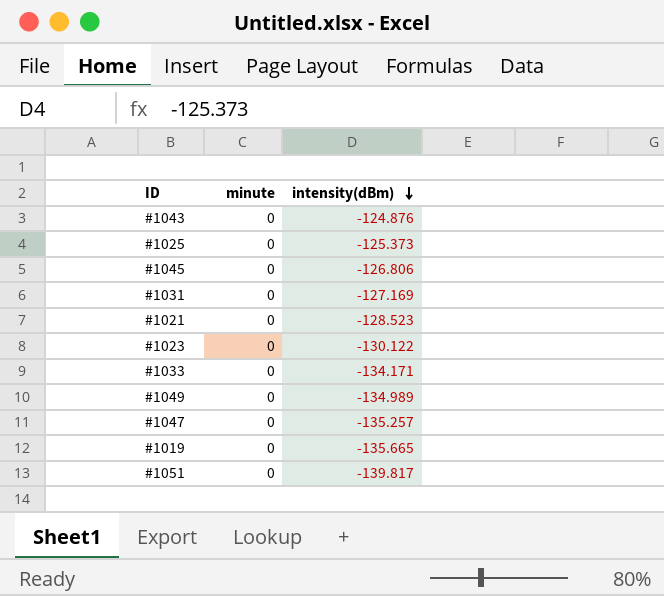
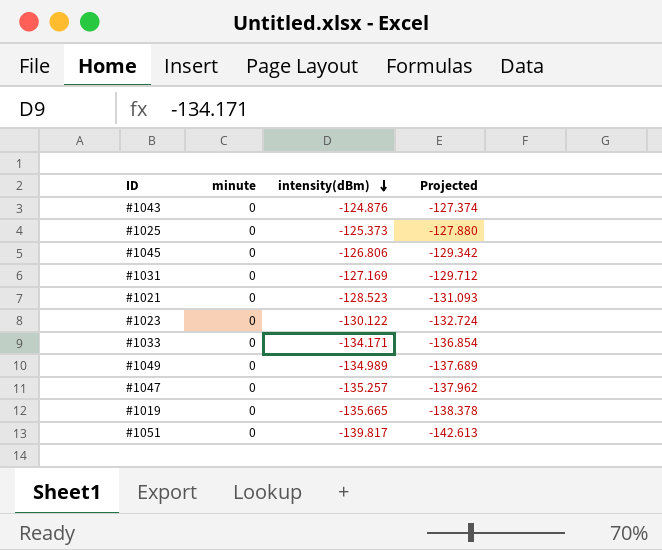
column Projected | formula: none -> [intensity(dBm)] * 1.02

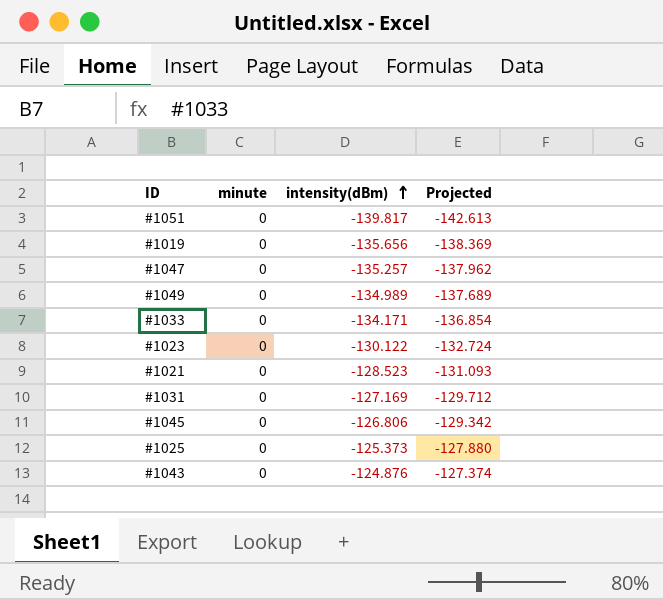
row order: intensity(dBm) descending -> intensity(dBm) ascending
#1019 | intensity(dBm): -135.665 -> -135.656
#1019 | Projected: -138.378 -> -138.369

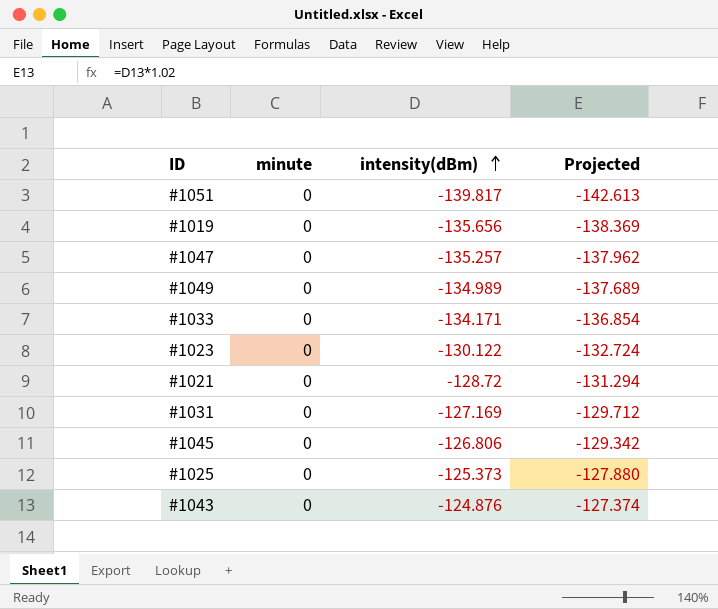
#1021 | intensity(dBm): -128.523 -> -128.72
#1021 | Projected: -131.093 -> -131.294

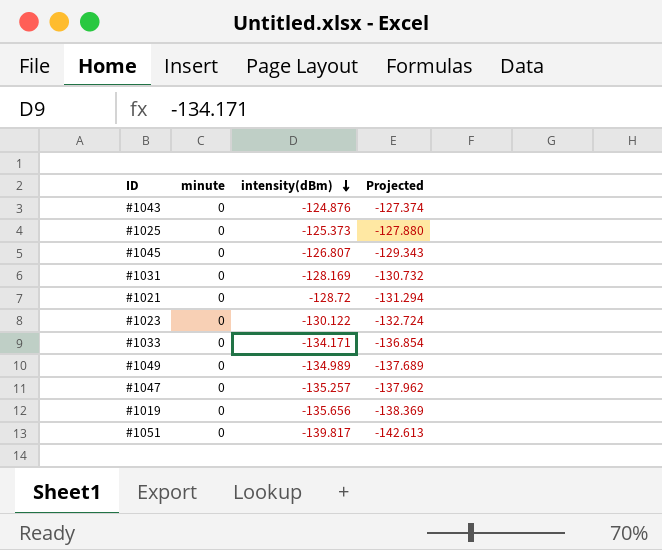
row order: intensity(dBm) ascending -> intensity(dBm) descending
#1045 | intensity(dBm): -126.806 -> -126.807
#1045 | Projected: -129.342 -> -129.343
#1031 | intensity(dBm): -127.169 -> -128.169
#1031 | Projected: -129.712 -> -130.732

